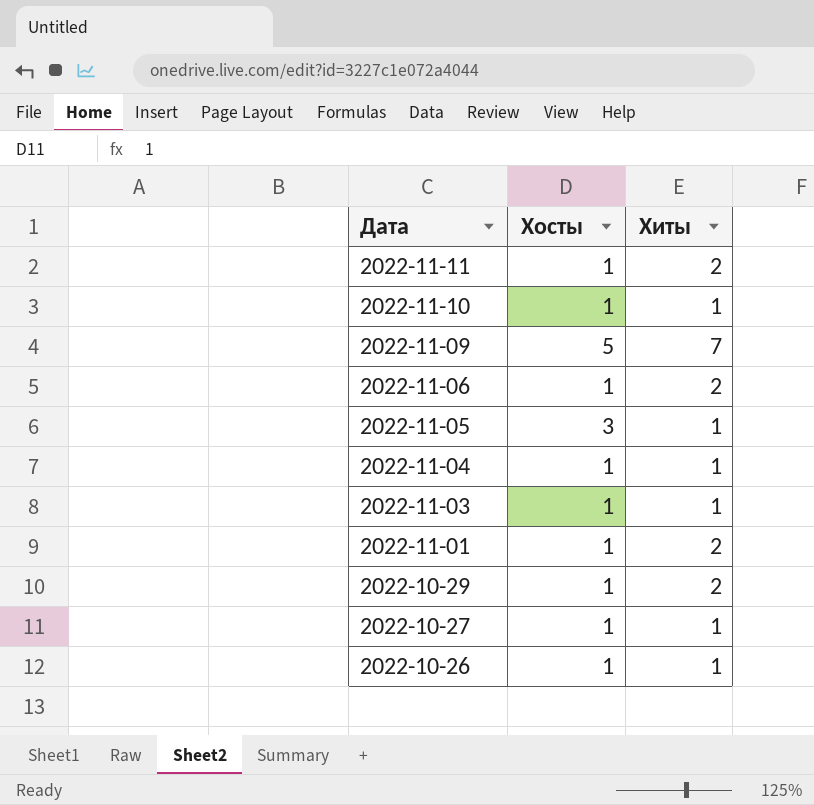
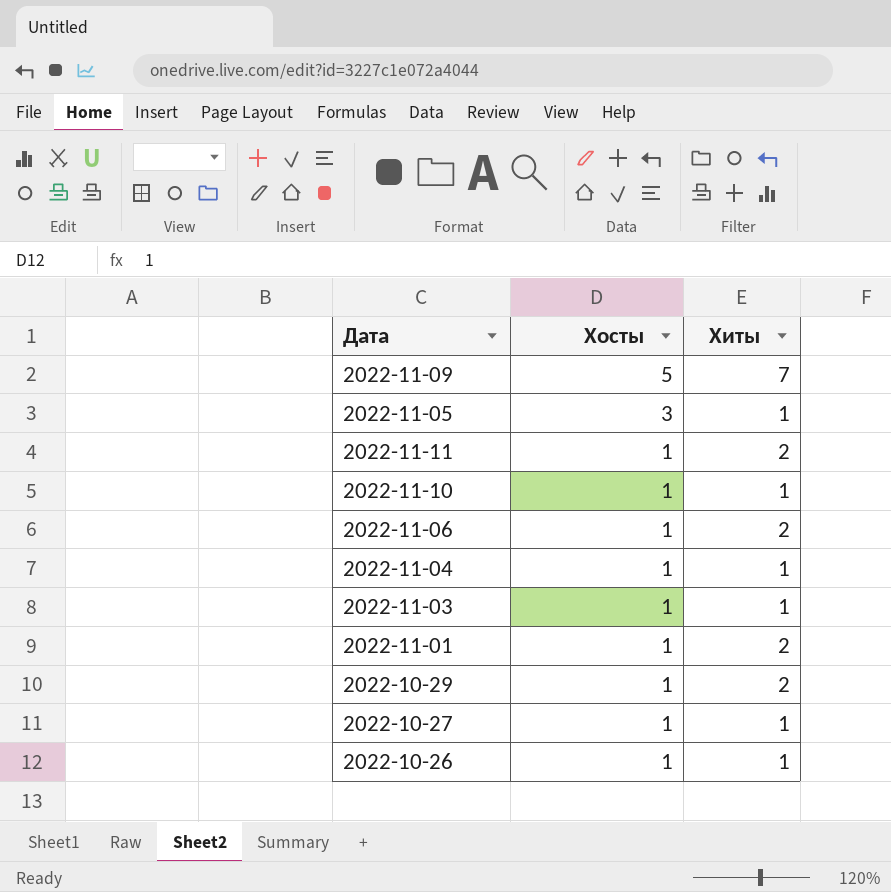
row order: Дата descending -> Хосты descending

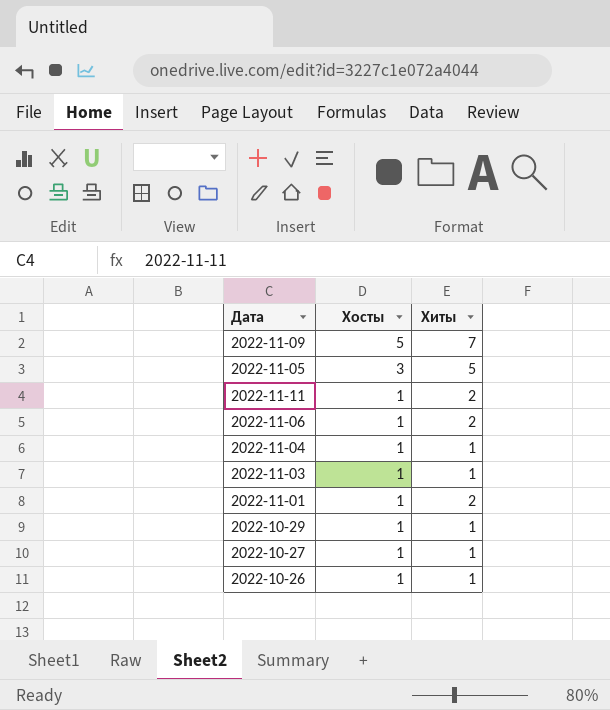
row 2022-11-10: 1 | 1 -> none
2022-11-05 | Хиты: 1 -> 5
2022-10-29 | Хиты: 2 -> 1

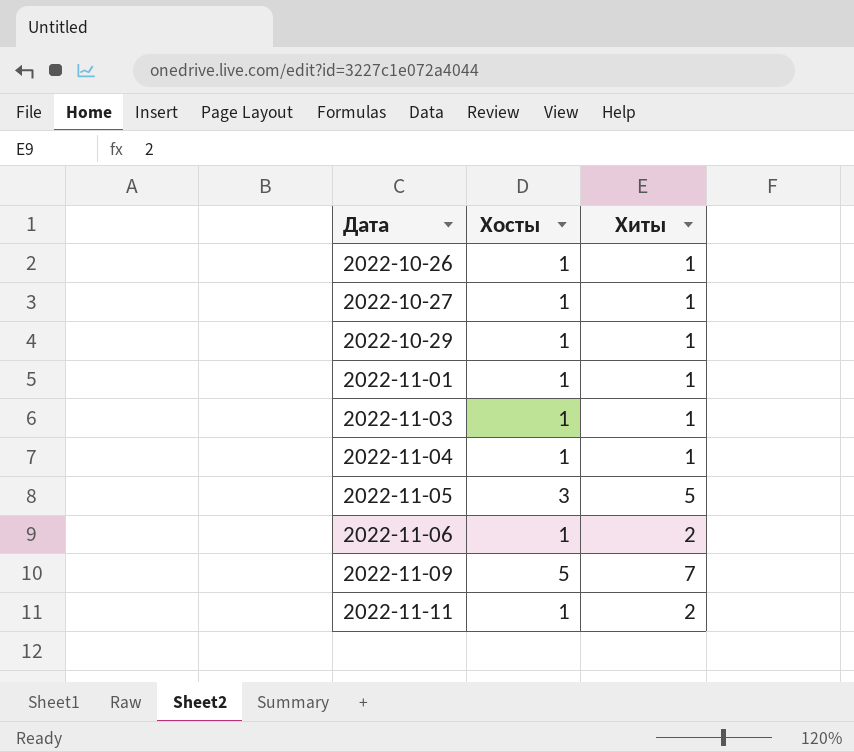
row order: Хосты descending -> Дата ascending
2022-11-01 | Хиты: 2 -> 1

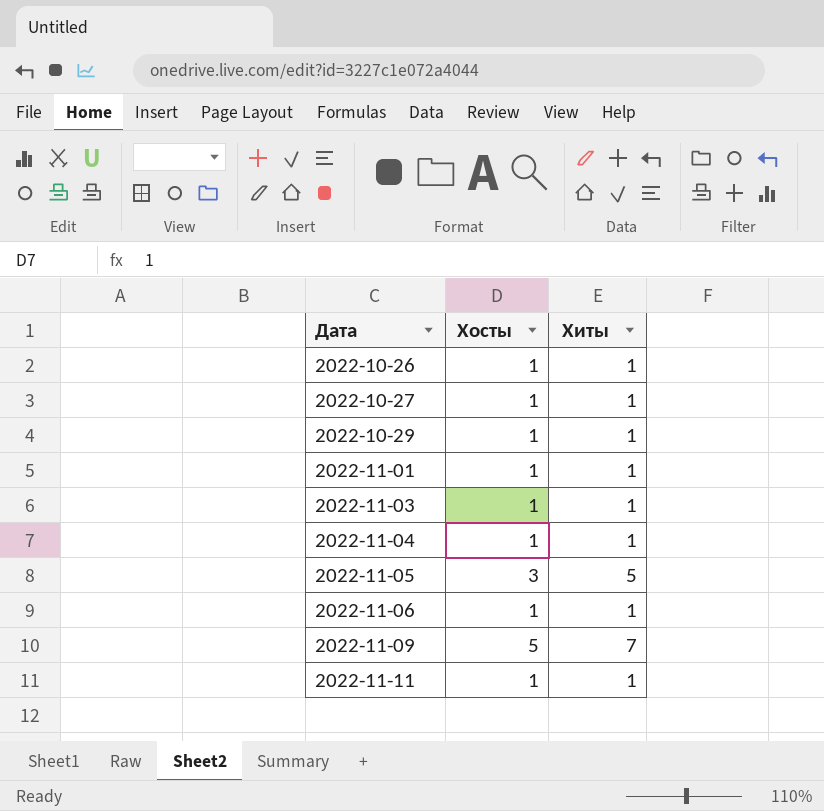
2022-11-06 | Хиты: 2 -> 1
2022-11-11 | Хиты: 2 -> 1

